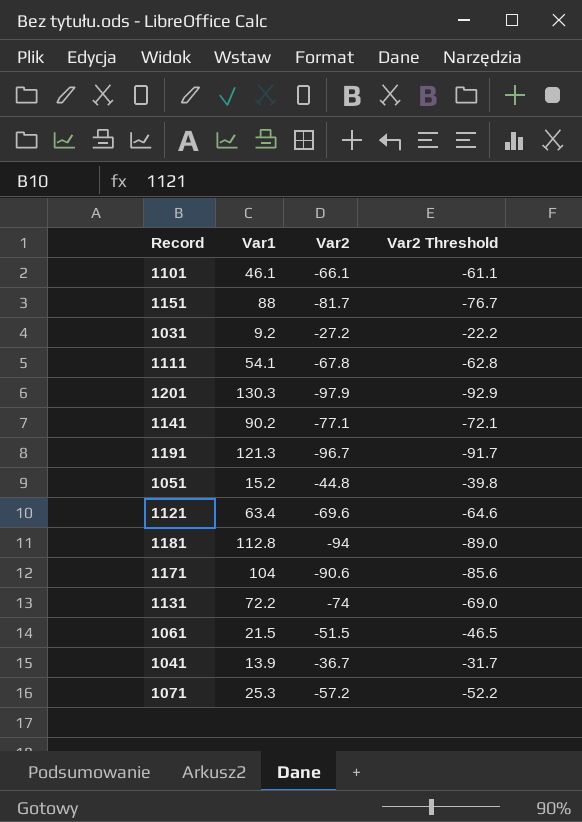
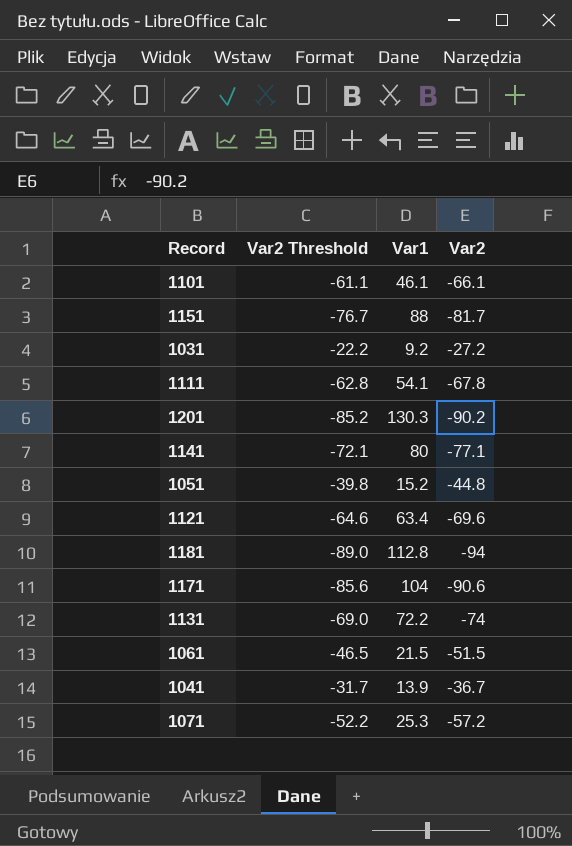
column Var2 Threshold | position: 4 -> 2
row 1191: 121.3 | -96.7 | -91.7 -> none
1201 | Var2 Threshold: -92.9 -> -85.2
1201 | Var2: -97.9 -> -90.2
1141 | Var1: 90.2 -> 80

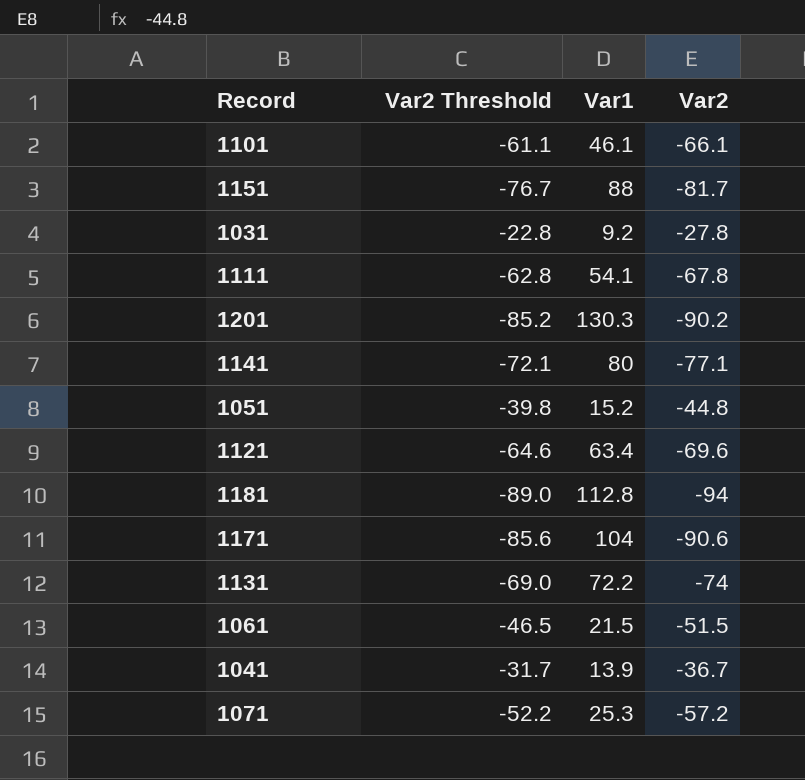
1031 | Var2 Threshold: -22.2 -> -22.8
1031 | Var2: -27.2 -> -27.8

